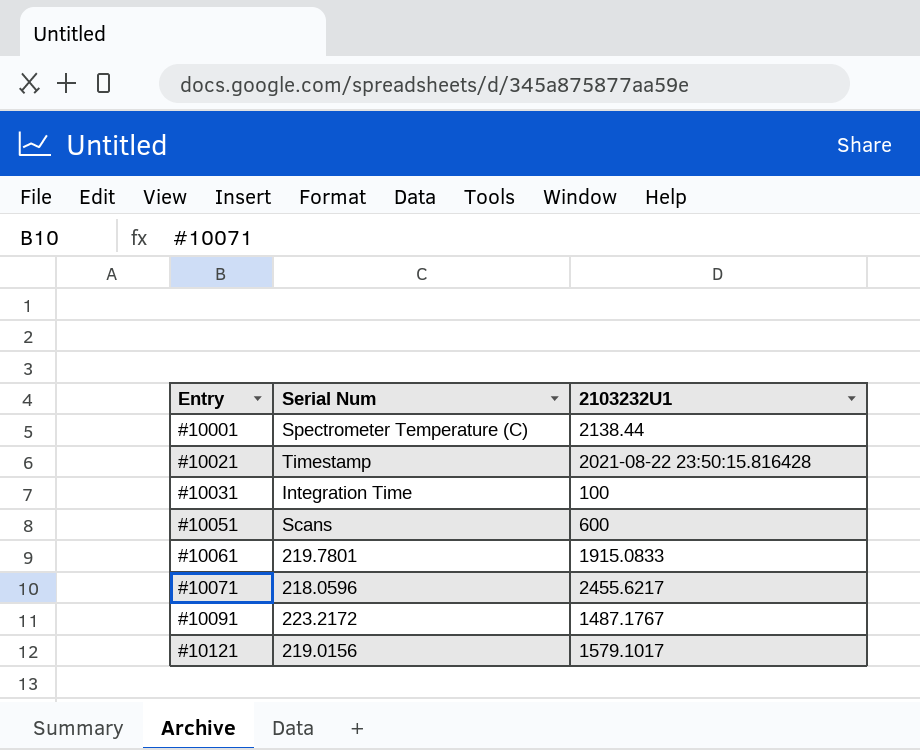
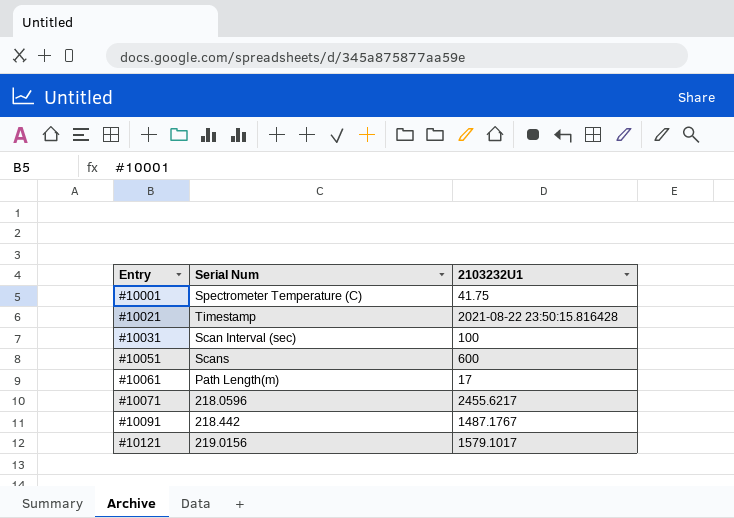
#10001 | 2103232U1: 2138.44 -> 41.75
#10031 | Serial Num: Integration Time -> Scan Interval (sec)
#10061 | Serial Num: 219.7801 -> Path Length(m)
#10061 | 2103232U1: 1915.0833 -> 17
#10091 | Serial Num: 223.2172 -> 218.442

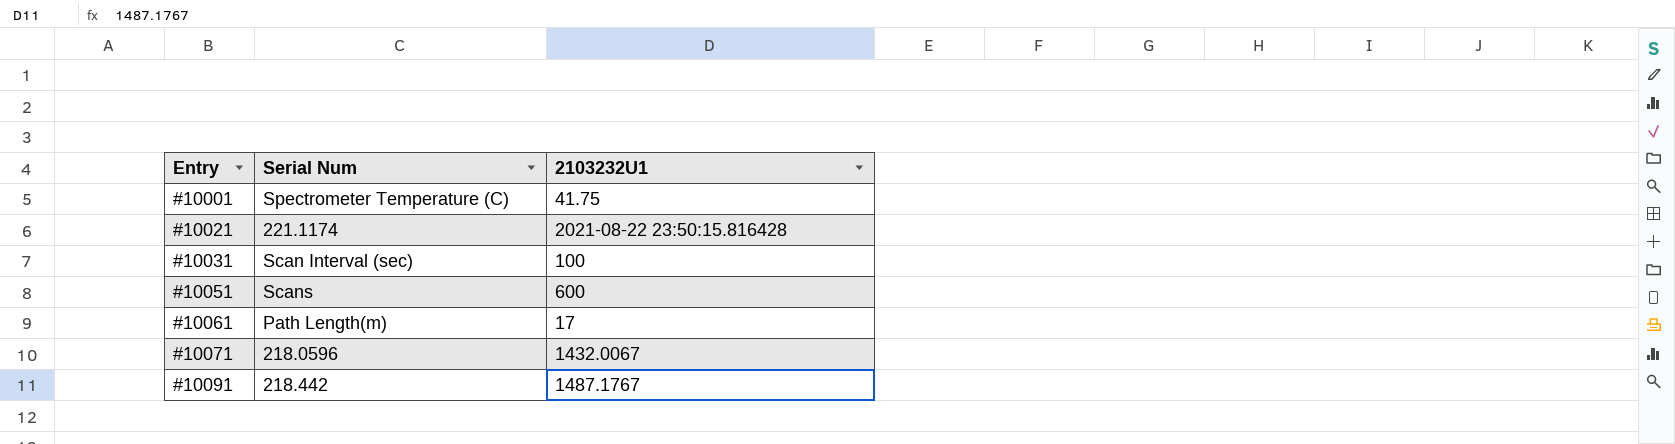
row #10121: 219.0156 | 1579.1017 -> none
#10021 | Serial Num: Timestamp -> 221.1174
#10071 | 2103232U1: 2455.6217 -> 1432.0067

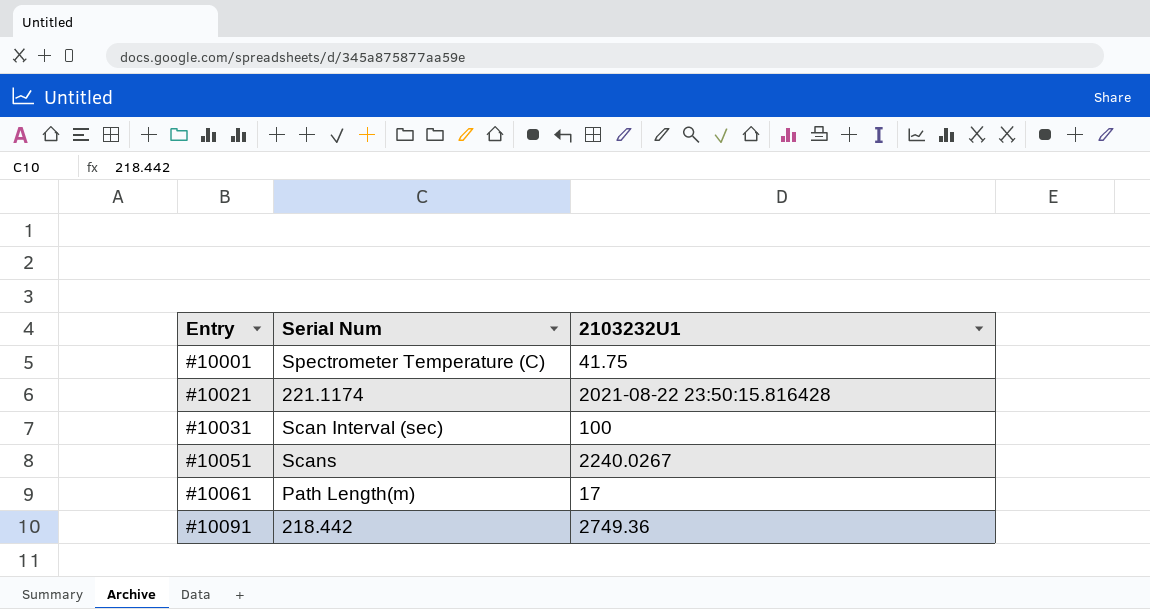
row #10071: 218.0596 | 1432.0067 -> none
#10051 | 2103232U1: 600 -> 2240.0267
#10091 | 2103232U1: 1487.1767 -> 2749.36

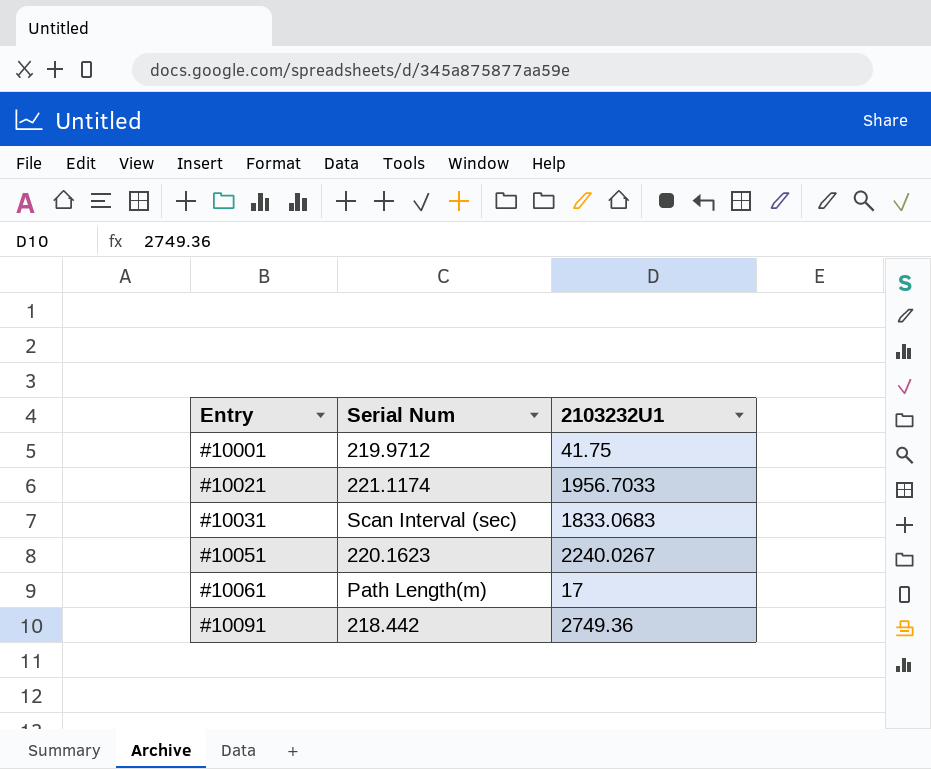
#10001 | Serial Num: Spectrometer Temperature (C) -> 219.9712
#10021 | 2103232U1: 2021-08-22 23:50:15.816428 -> 1956.7033
#10031 | 2103232U1: 100 -> 1833.0683
#10051 | Serial Num: Scans -> 220.1623

